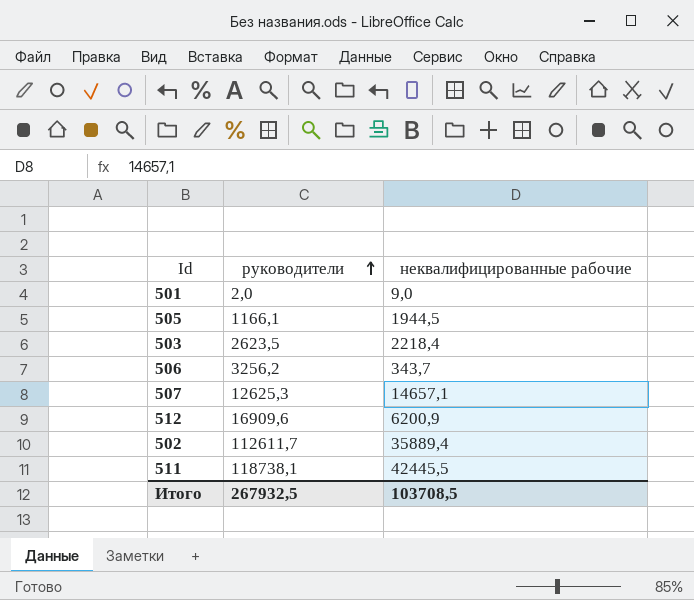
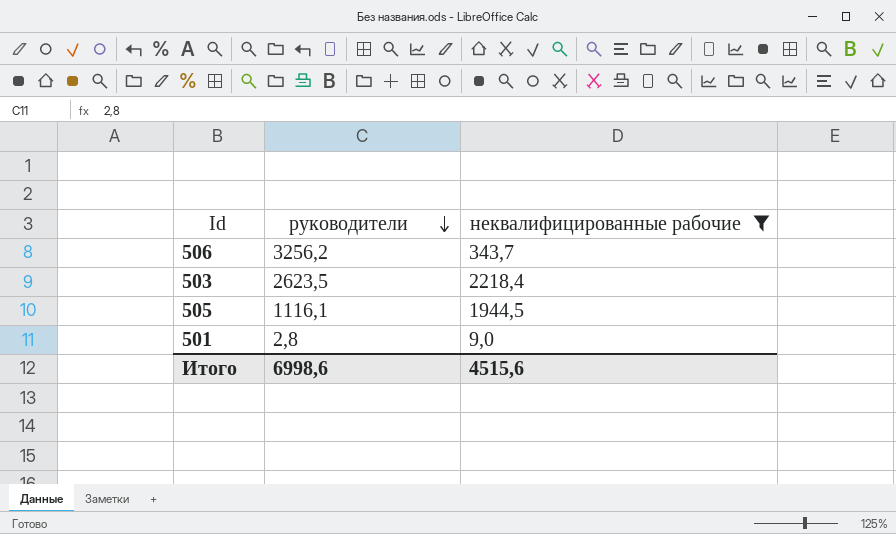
filter: none -> неквалифицированные рабочие <= 2218,4
row order: руководители ascending -> руководители descending
505 | руководители: 1166,1 -> 1116,1
501 | руководители: 2,0 -> 2,8
Итого | руководители: 267932,5 -> 6998,6
Итого | неквалифицированные рабочие: 103708,5 -> 4515,6

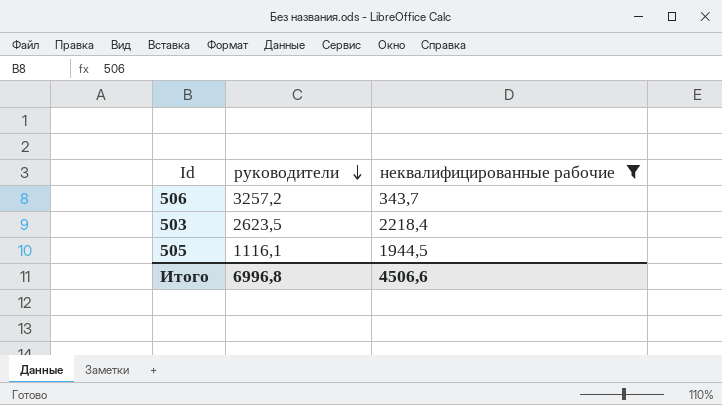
row 501: 2,8 | 9,0 -> none
506 | руководители: 3256,2 -> 3257,2
Итого | руководители: 6998,6 -> 6996,8
Итого | неквалифицированные рабочие: 4515,6 -> 4506,6

